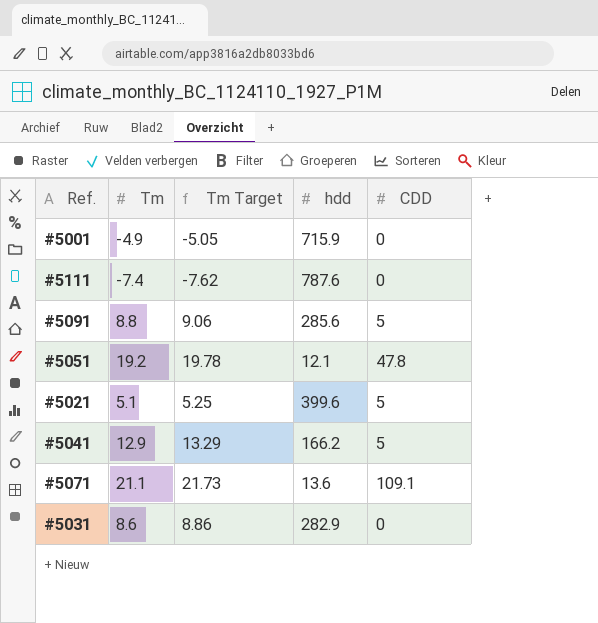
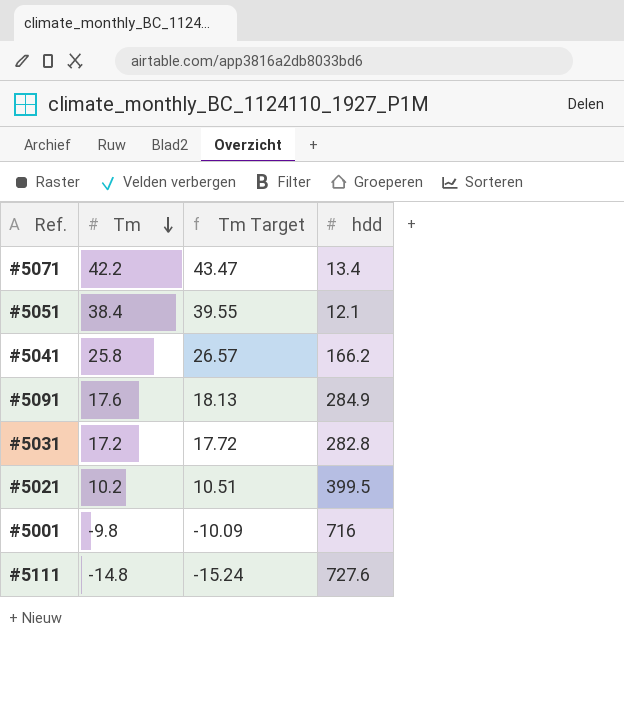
row order: none -> Tm descending
column CDD | position: 5 -> none
#5071 | Tm: 21.1 -> 42.2
#5071 | Tm Target: 21.73 -> 43.47
#5071 | hdd: 13.6 -> 13.4
#5051 | Tm: 19.2 -> 38.4
#5051 | Tm Target: 19.78 -> 39.55
#5041 | Tm: 12.9 -> 25.8
#5041 | Tm Target: 13.29 -> 26.57
#5091 | Tm: 8.8 -> 17.6
#5091 | Tm Target: 9.06 -> 18.13
#5091 | hdd: 285.6 -> 284.9
#5031 | Tm: 8.6 -> 17.2
#5031 | Tm Target: 8.86 -> 17.72
#5031 | hdd: 282.9 -> 282.8
#5021 | Tm: 5.1 -> 10.2
#5021 | Tm Target: 5.25 -> 10.51
#5021 | hdd: 399.6 -> 399.5
#5001 | Tm: -4.9 -> -9.8
#5001 | Tm Target: -5.05 -> -10.09
#5001 | hdd: 715.9 -> 716
#5111 | Tm: -7.4 -> -14.8
#5111 | Tm Target: -7.62 -> -15.24
#5111 | hdd: 787.6 -> 727.6

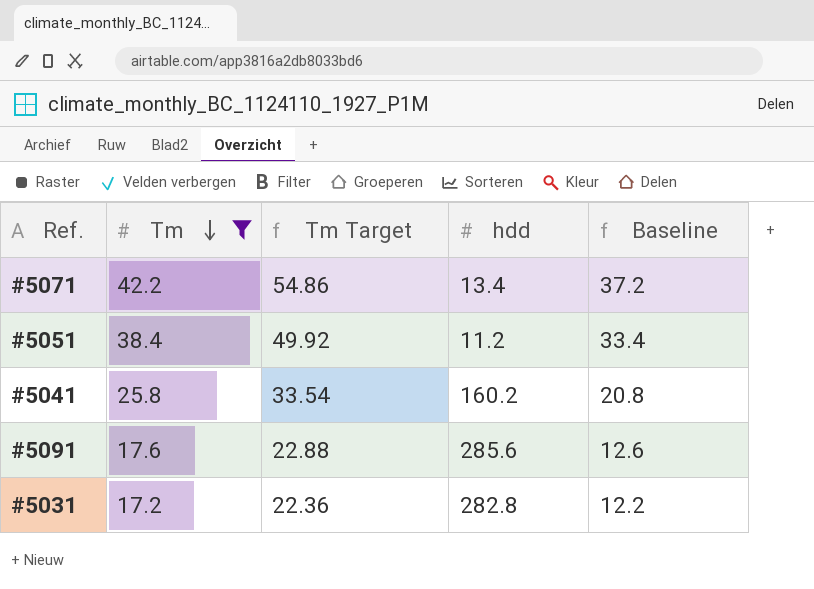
filter: none -> Tm >= 17.2
column Tm Target | formula: [Tm] * 1.03 -> [Tm] * 1.3
column Baseline | formula: none -> [Tm] - 5
#5051 | hdd: 12.1 -> 11.2
#5041 | hdd: 166.2 -> 160.2
#5091 | hdd: 284.9 -> 285.6

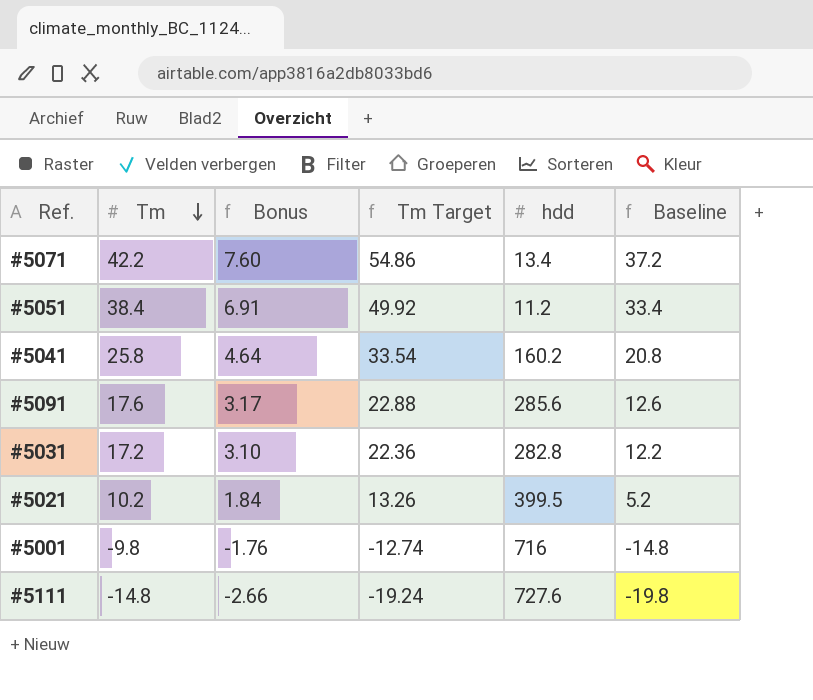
filter: Tm >= 17.2 -> none
column Bonus | formula: none -> [Tm] * 0.18

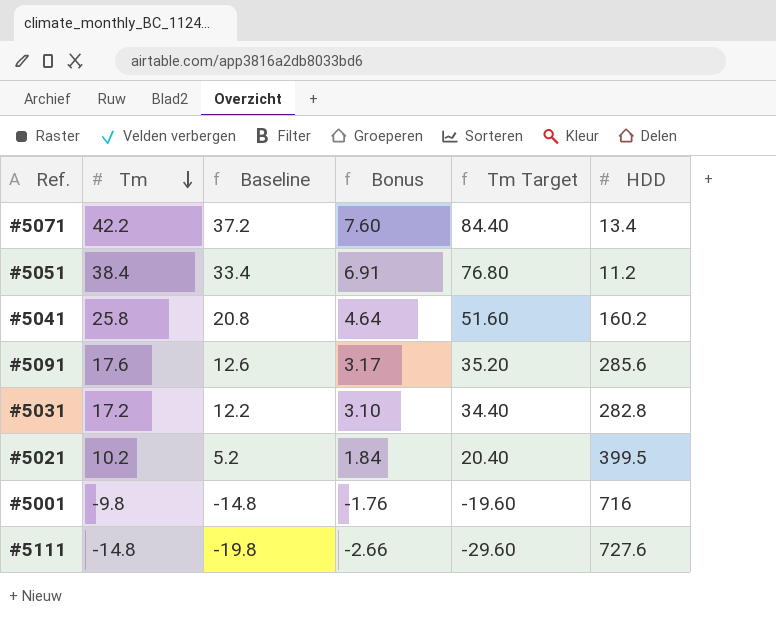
column Baseline | position: 6 -> 3
column Tm Target | formula: [Tm] * 1.3 -> [Tm] * 2
column name: hdd -> HDD

